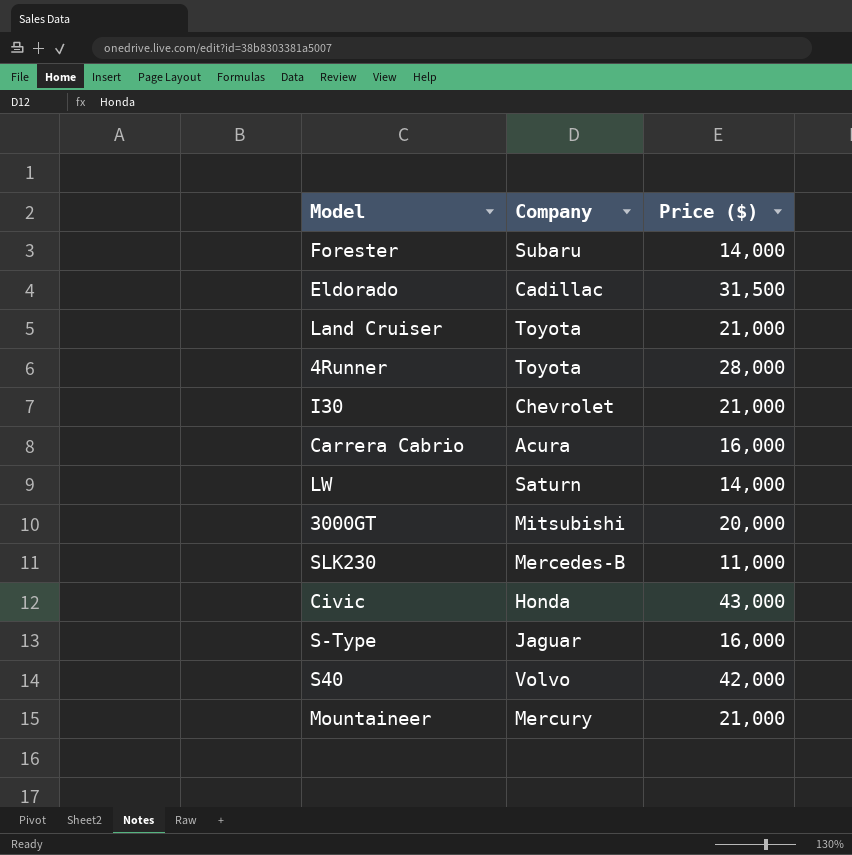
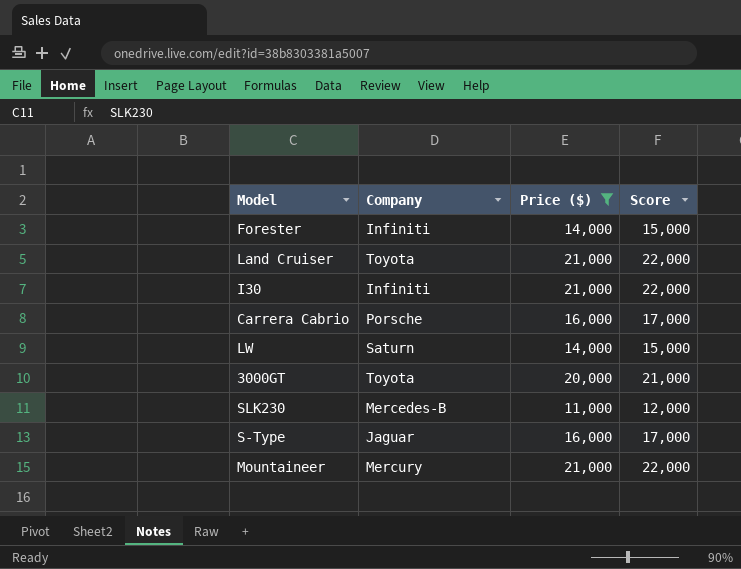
filter: none -> Price ($) <= 21,000
column Score | formula: none -> [Price ($)] + 1000
Forester | Company: Subaru -> Infiniti
I30 | Company: Chevrolet -> Infiniti
Carrera Cabrio | Company: Acura -> Porsche
3000GT | Company: Mitsubishi -> Toyota

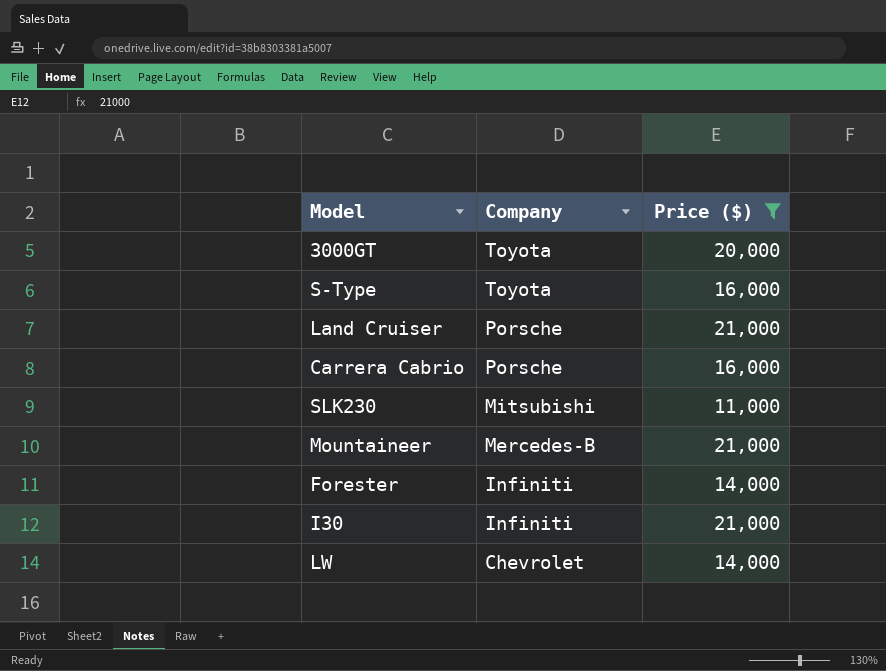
row order: none -> Company descending
column Score | formula: [Price ($)] + 1000 -> none
S-Type | Company: Jaguar -> Toyota
Land Cruiser | Company: Toyota -> Porsche
SLK230 | Company: Mercedes-B -> Mitsubishi
Mountaineer | Company: Mercury -> Mercedes-B
LW | Company: Saturn -> Chevrolet

